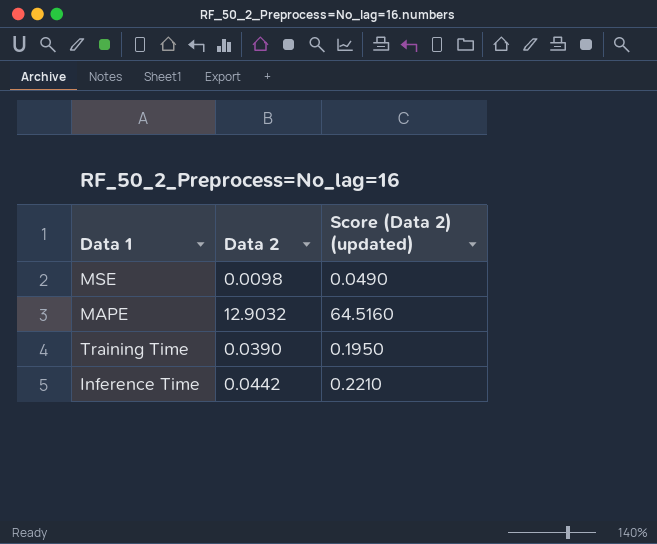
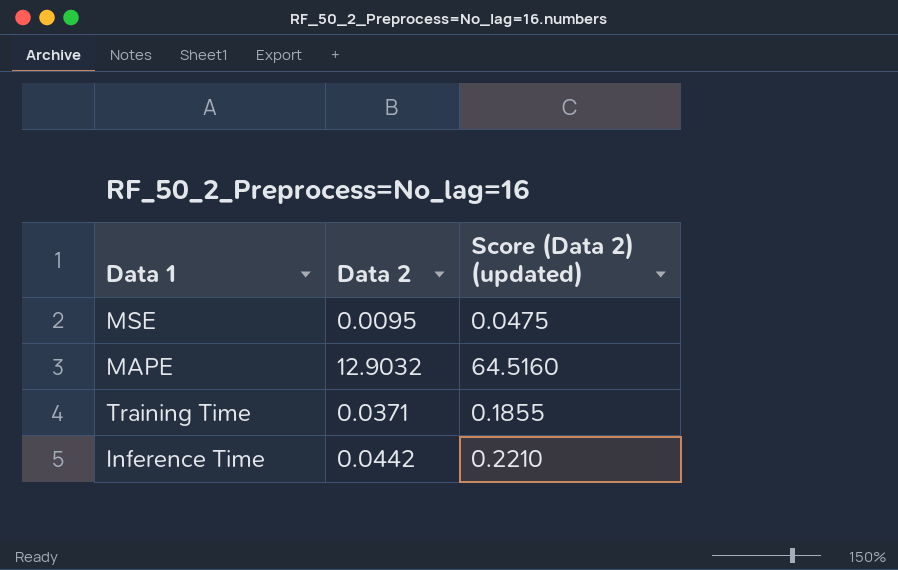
MSE | Data 2: 0.0098 -> 0.0095
MSE | Score (Data 2) (updated): 0.0490 -> 0.0475
Training Time | Data 2: 0.0390 -> 0.0371
Training Time | Score (Data 2) (updated): 0.1950 -> 0.1855

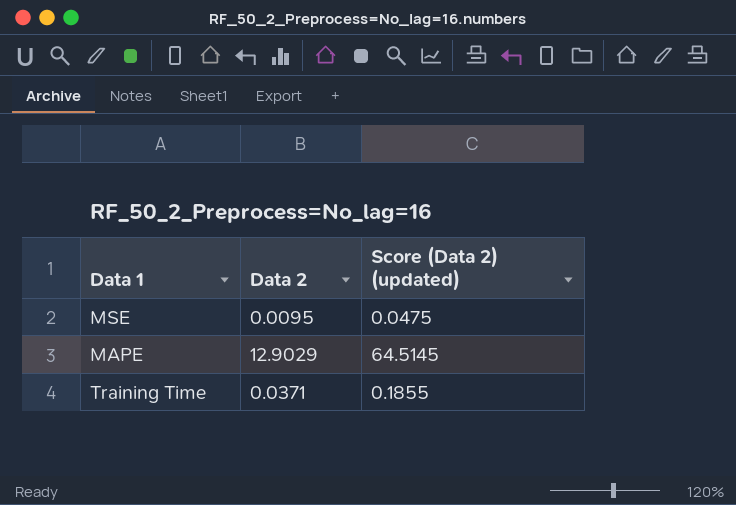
row Inference Time: 0.0442 | 0.2210 -> none
MAPE | Data 2: 12.9032 -> 12.9029
MAPE | Score (Data 2) (updated): 64.5160 -> 64.5145

